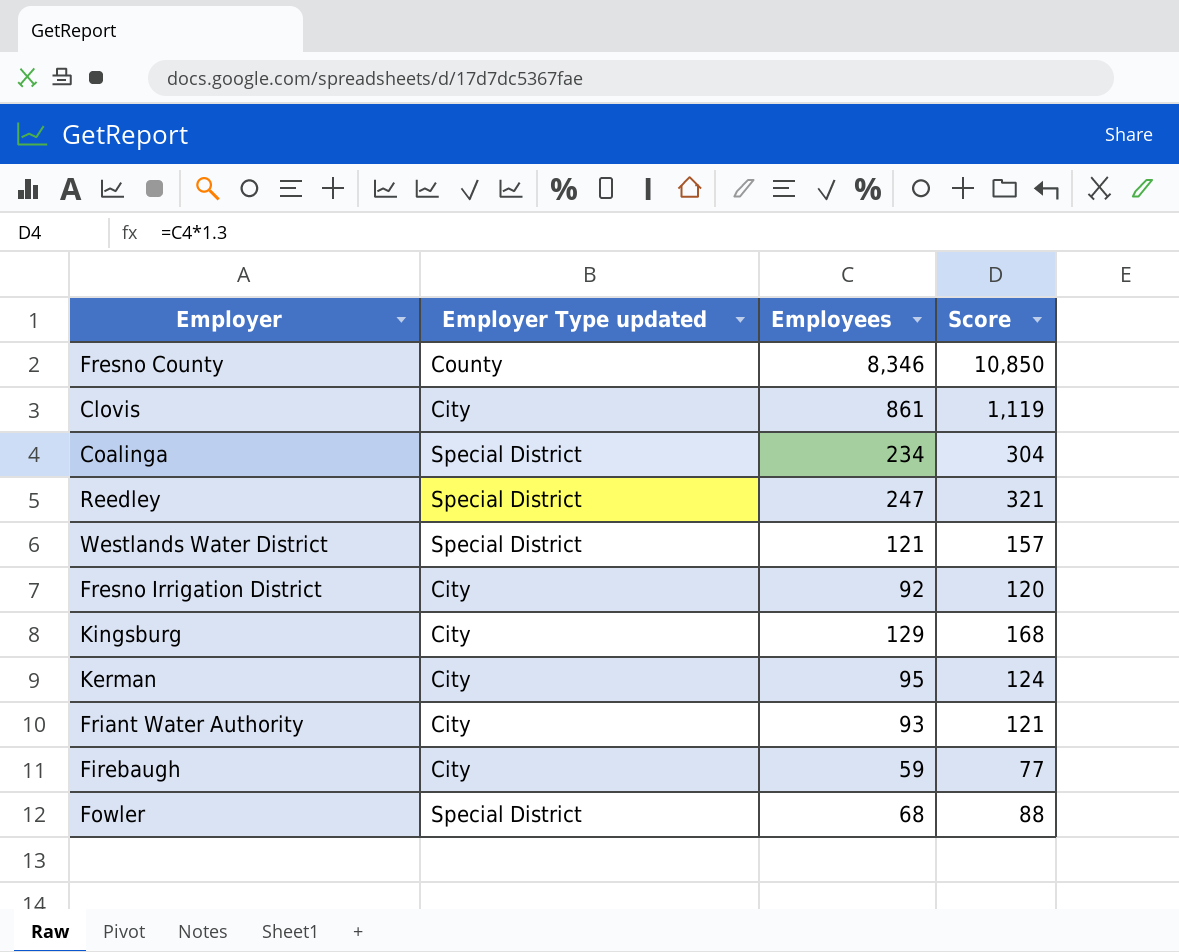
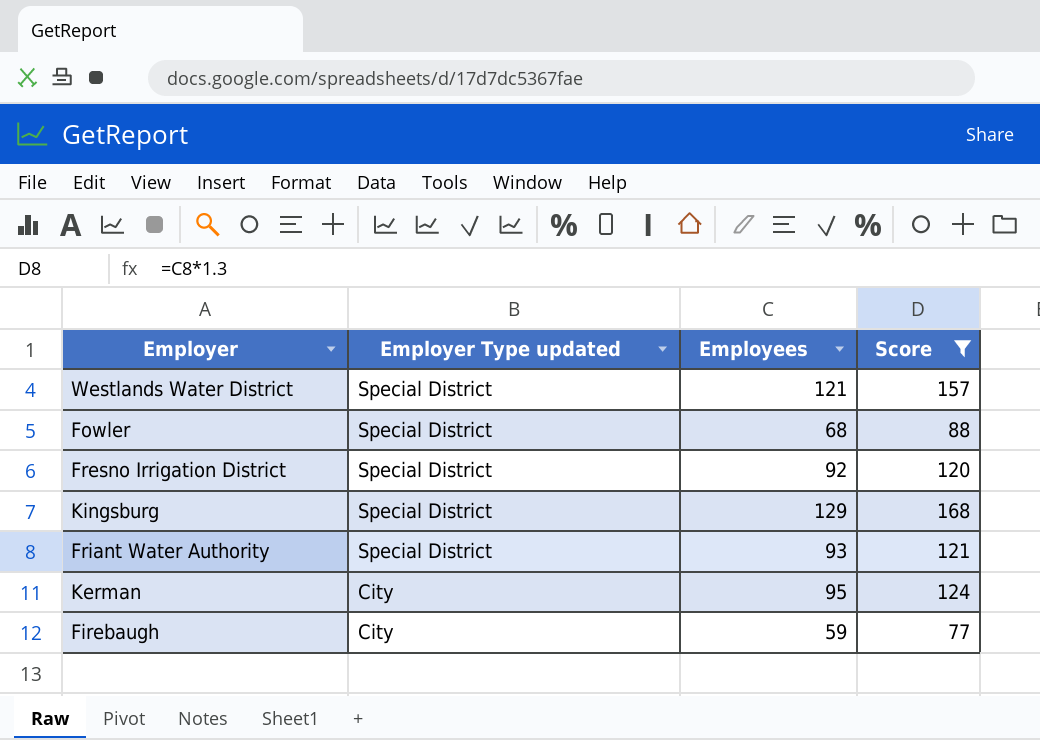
filter: none -> Score <= 168
row order: none -> Employer Type updated descending
Fresno Irrigation District | Employer Type updated: City -> Special District
Kingsburg | Employer Type updated: City -> Special District
Friant Water Authority | Employer Type updated: City -> Special District

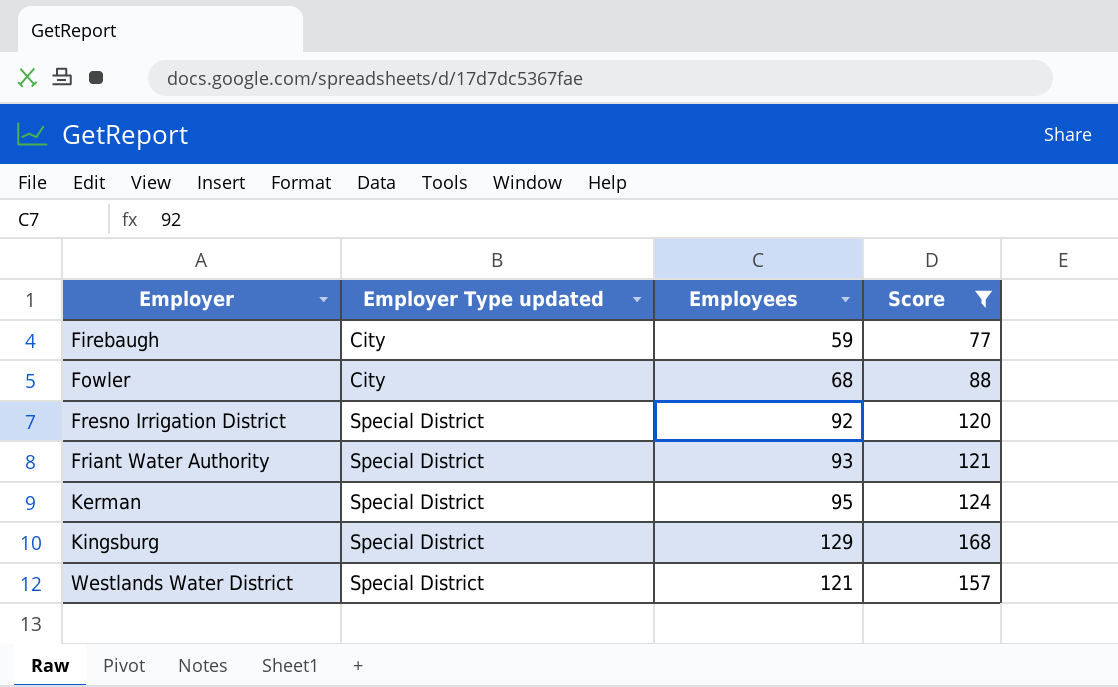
row order: Employer Type updated descending -> Employer ascending
Fowler | Employer Type updated: Special District -> City
Kerman | Employer Type updated: City -> Special District

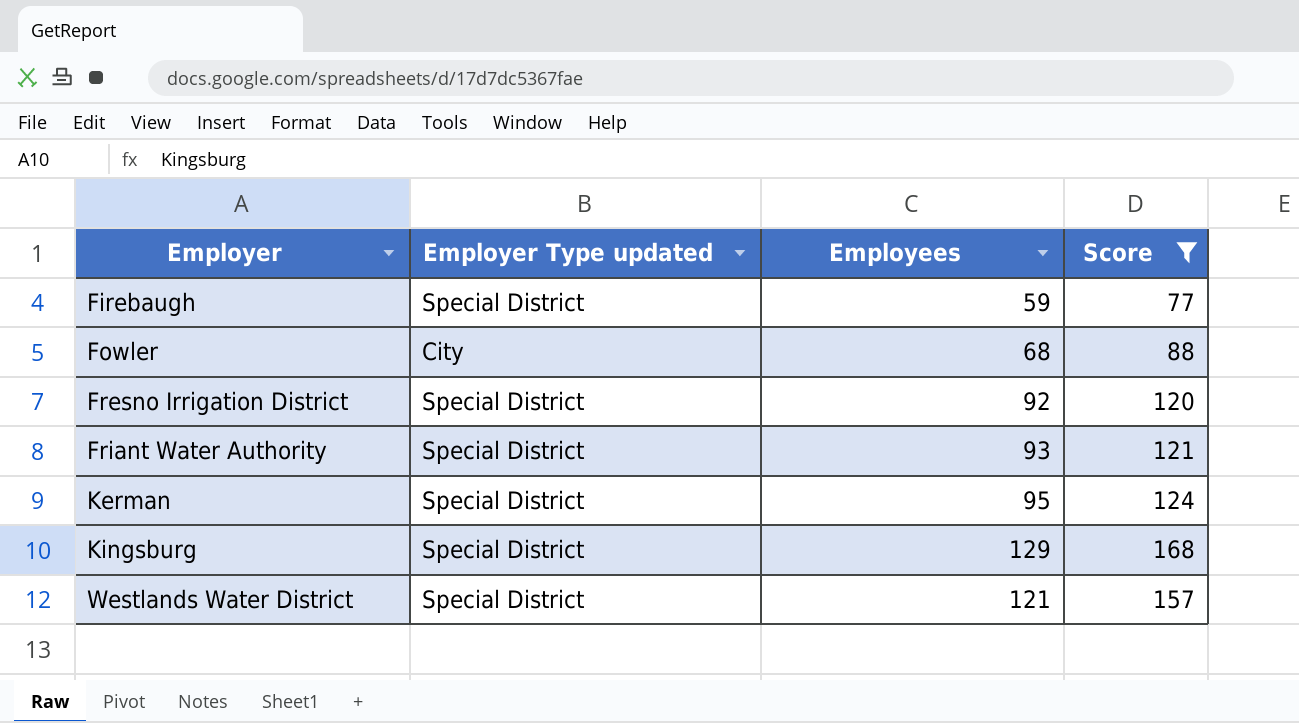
Firebaugh | Employer Type updated: City -> Special District

